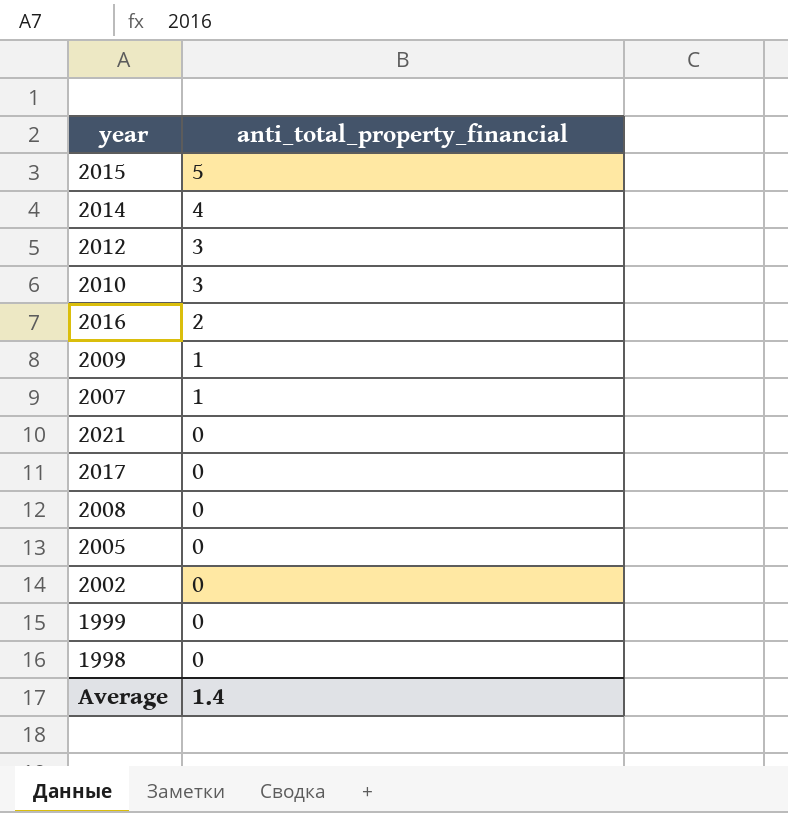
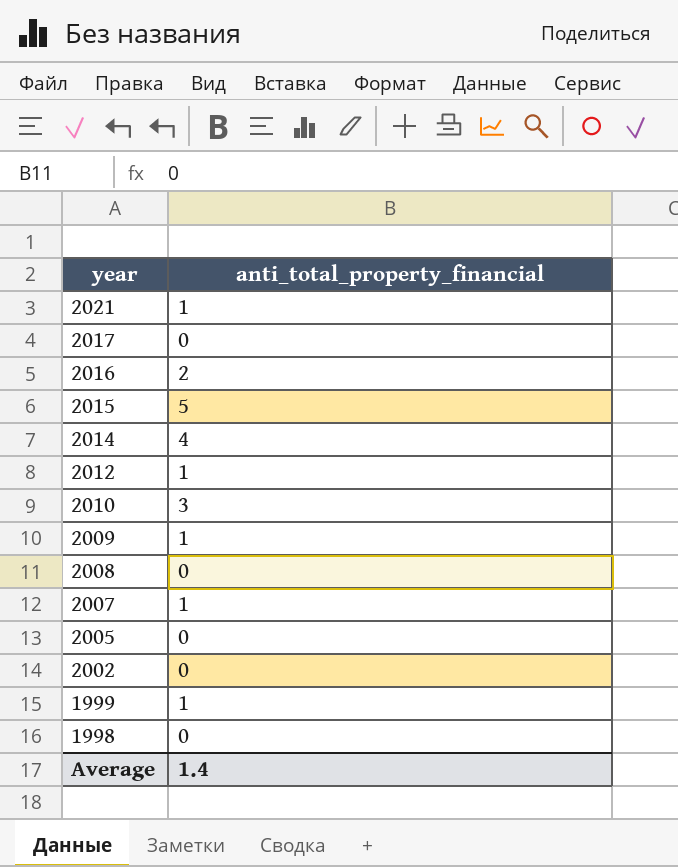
row order: anti_total_property_financial descending -> year descending
2021 | anti_total_property_financial: 0 -> 1
2012 | anti_total_property_financial: 3 -> 1
1999 | anti_total_property_financial: 0 -> 1

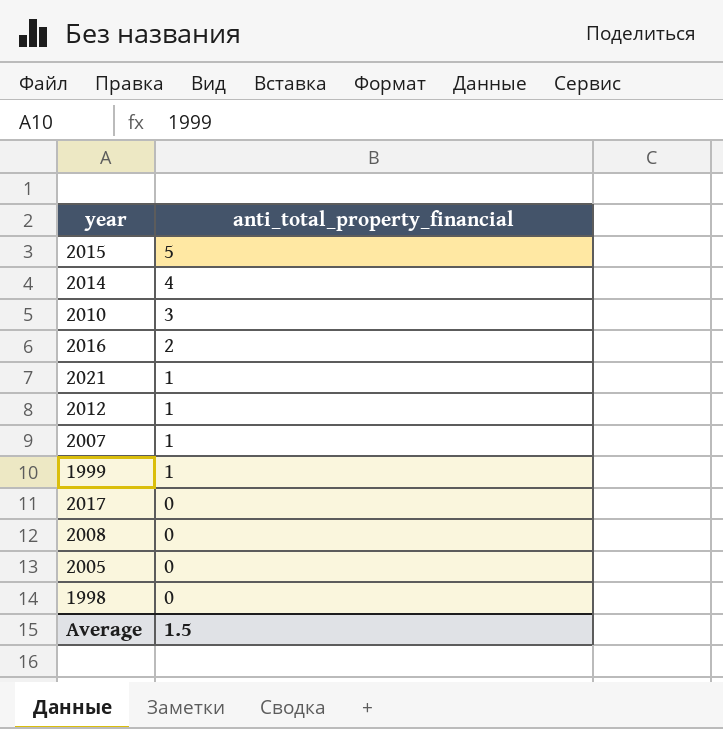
row order: year descending -> anti_total_property_financial descending
row 2009: 1 -> none
row 2002: 0 -> none
Average | anti_total_property_financial: 1.4 -> 1.5

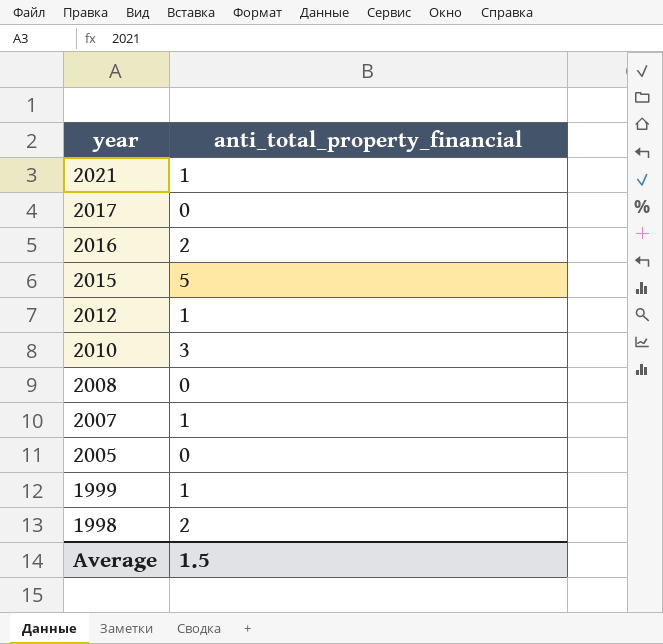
row order: anti_total_property_financial descending -> year descending
row 2014: 4 -> none
1998 | anti_total_property_financial: 0 -> 2

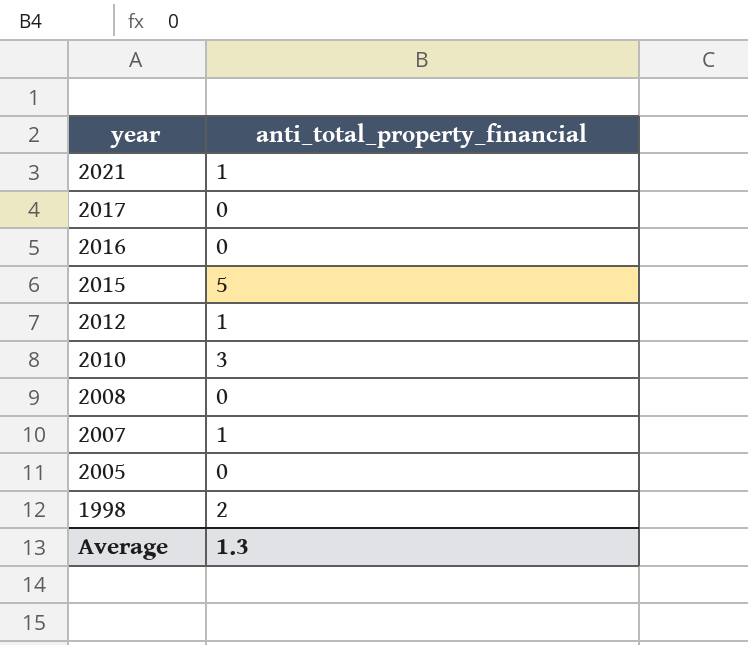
row 1999: 1 -> none
2016 | anti_total_property_financial: 2 -> 0
Average | anti_total_property_financial: 1.5 -> 1.3

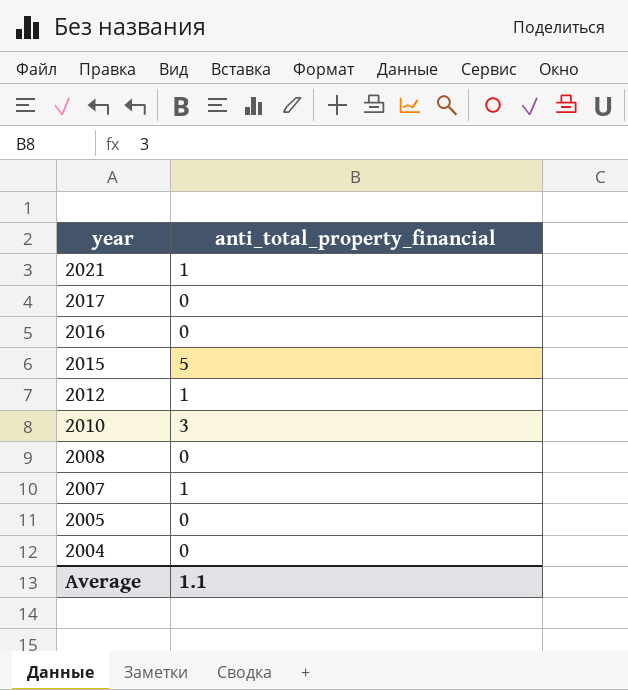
row 1998: 2 -> none
row 2004: none -> 0
Average | anti_total_property_financial: 1.3 -> 1.1

